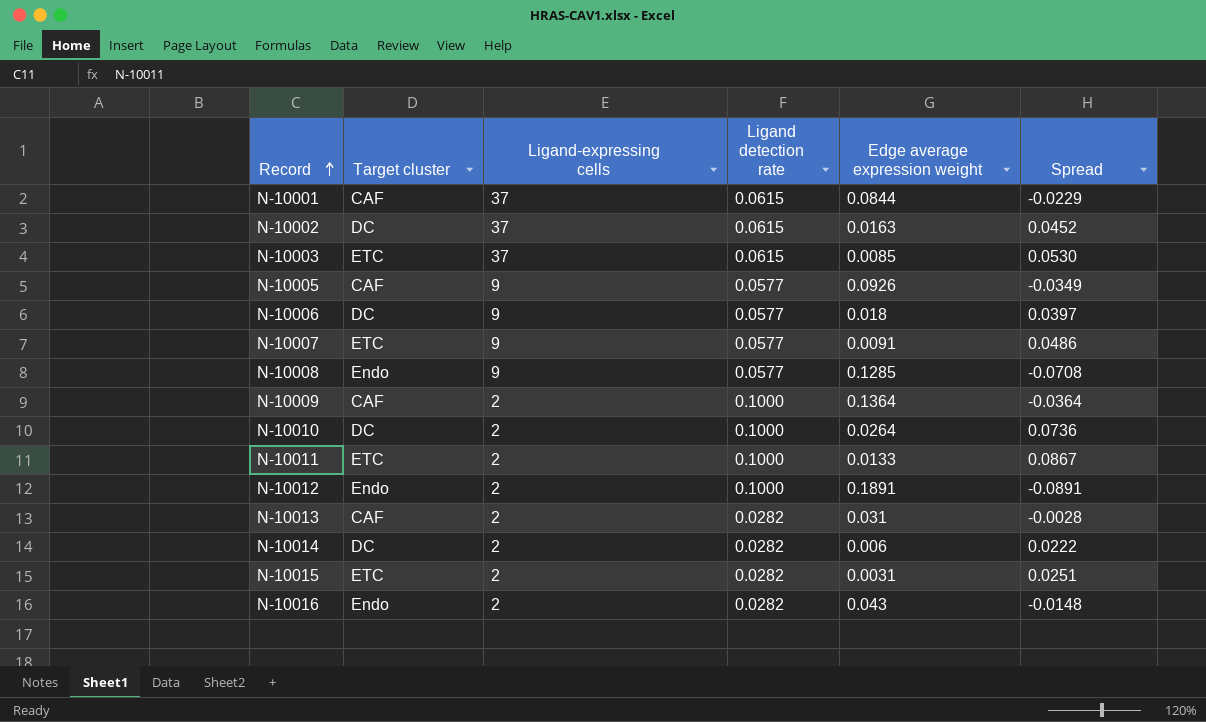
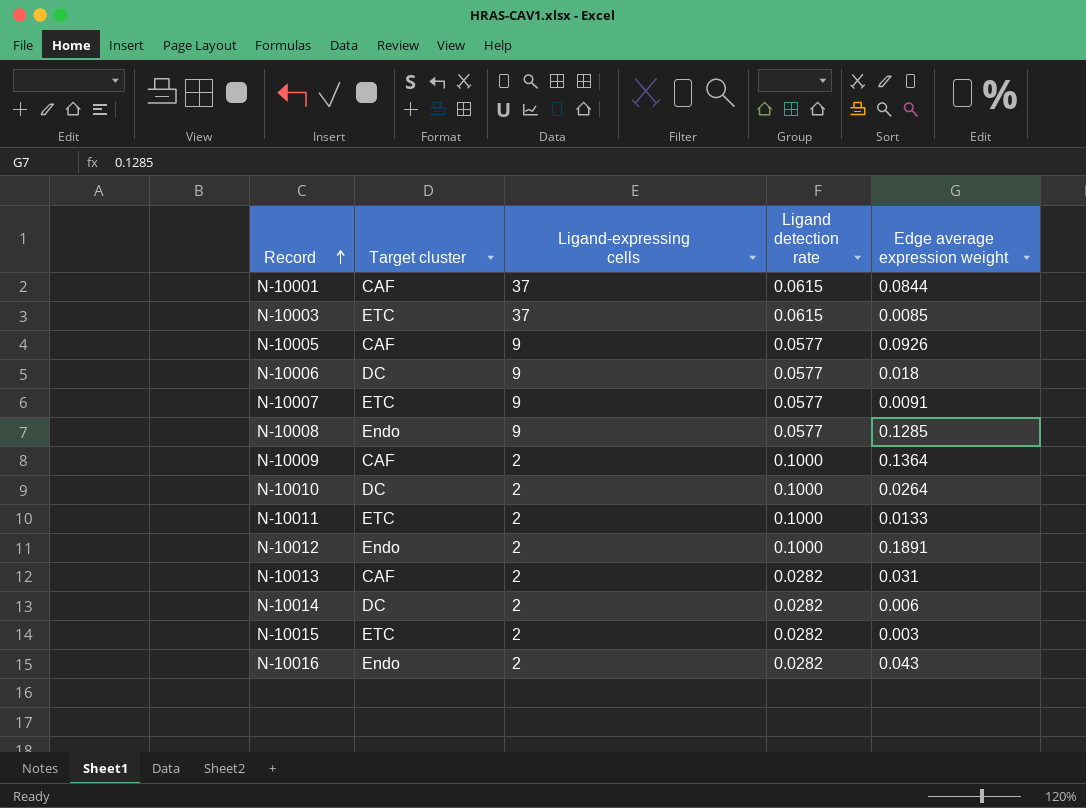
column Spread | formula: [Ligand detection rate] - [Edge average expression weight] -> none
row N-10002: DC | 37 | 0.0615 | 0.0163 | 0.0452 -> none
N-10015 | Edge average expression weight: 0.0031 -> 0.003

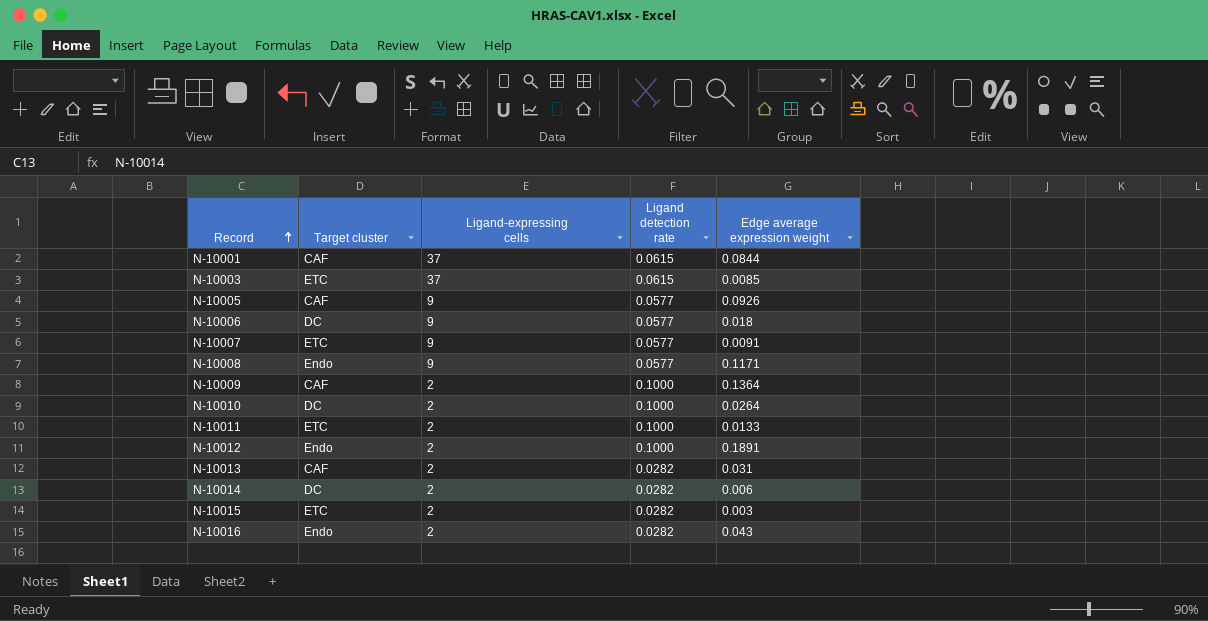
N-10008 | Edge average expression weight: 0.1285 -> 0.1171

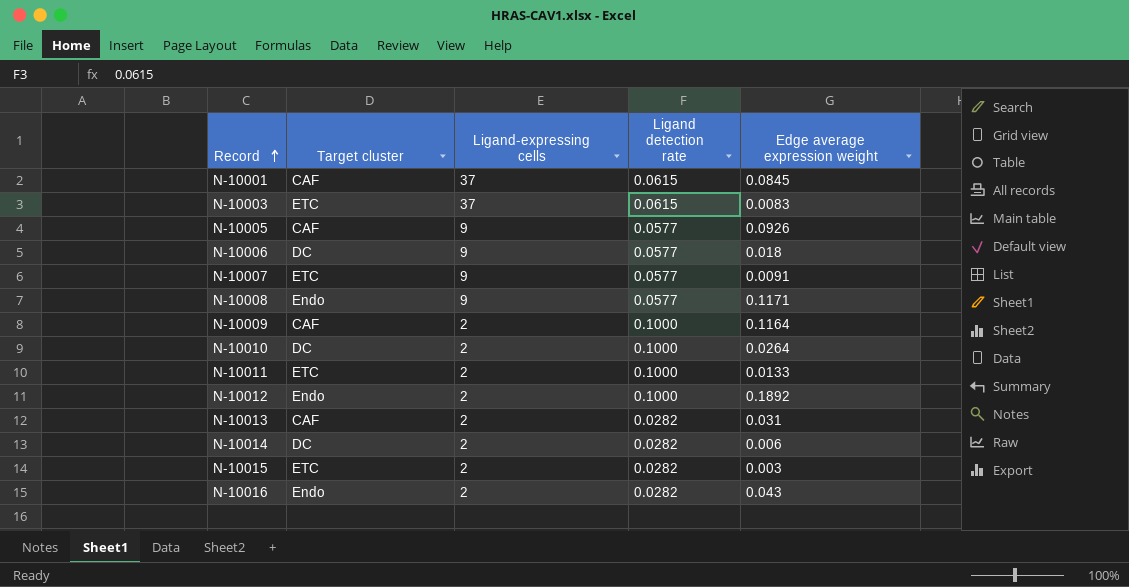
N-10001 | Edge average expression weight: 0.0844 -> 0.0845
N-10003 | Edge average expression weight: 0.0085 -> 0.0083
N-10009 | Edge average expression weight: 0.1364 -> 0.1164
N-10012 | Edge average expression weight: 0.1891 -> 0.1892

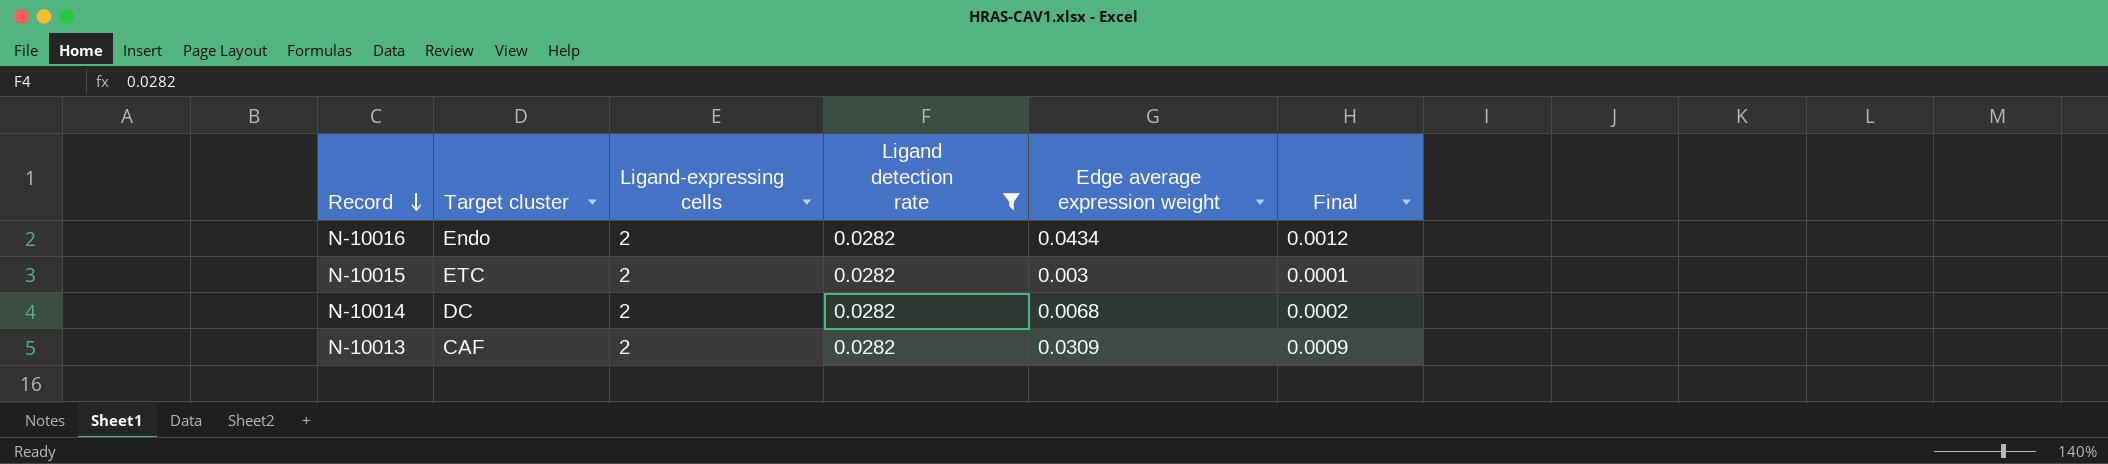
filter: none -> Ligand detection rate = 0.0282
row order: Record ascending -> Record descending
column Final | formula: none -> [Ligand detection rate] * [Edge average expression weight]
N-10016 | Edge average expression weight: 0.043 -> 0.0434
N-10014 | Edge average expression weight: 0.006 -> 0.0068
N-10013 | Edge average expression weight: 0.031 -> 0.0309

